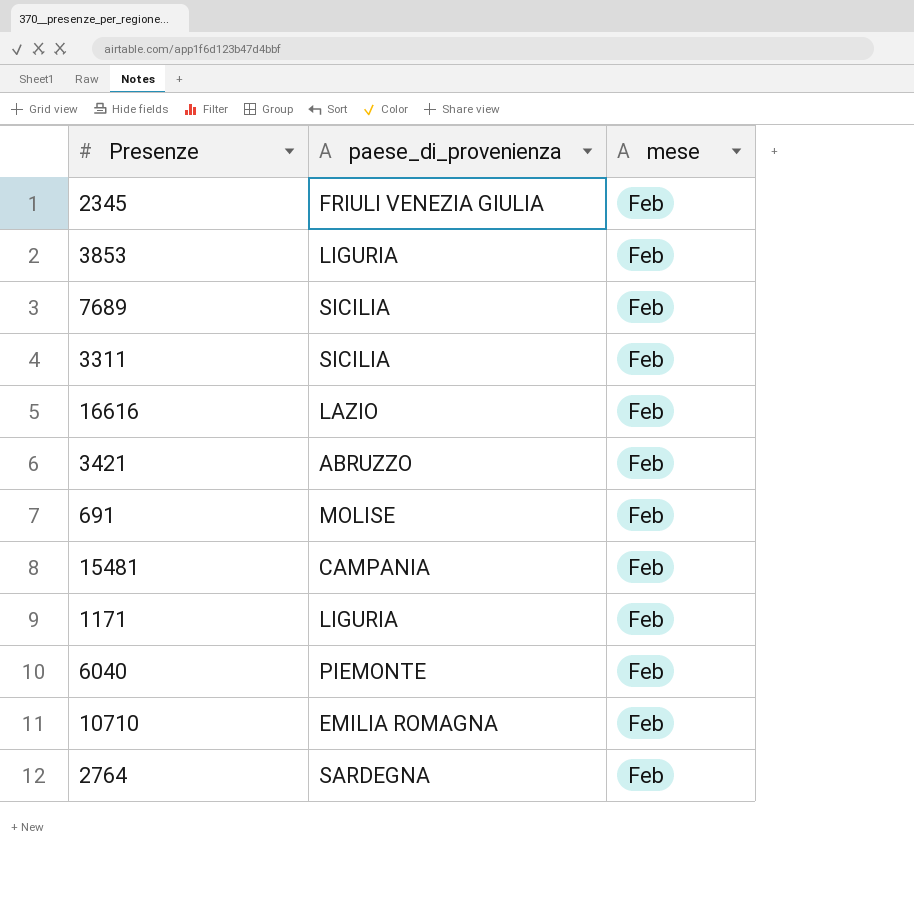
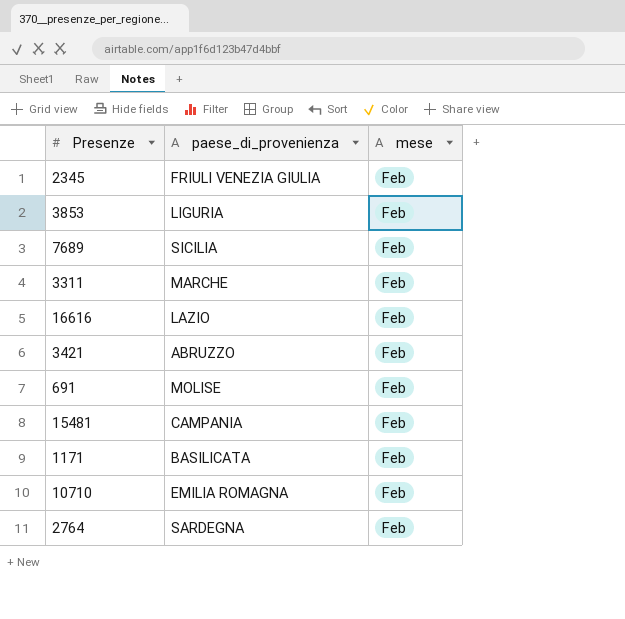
row 6040: PIEMONTE | Feb -> none
3311 | paese_di_provenienza: SICILIA -> MARCHE
1171 | paese_di_provenienza: LIGURIA -> BASILICATA

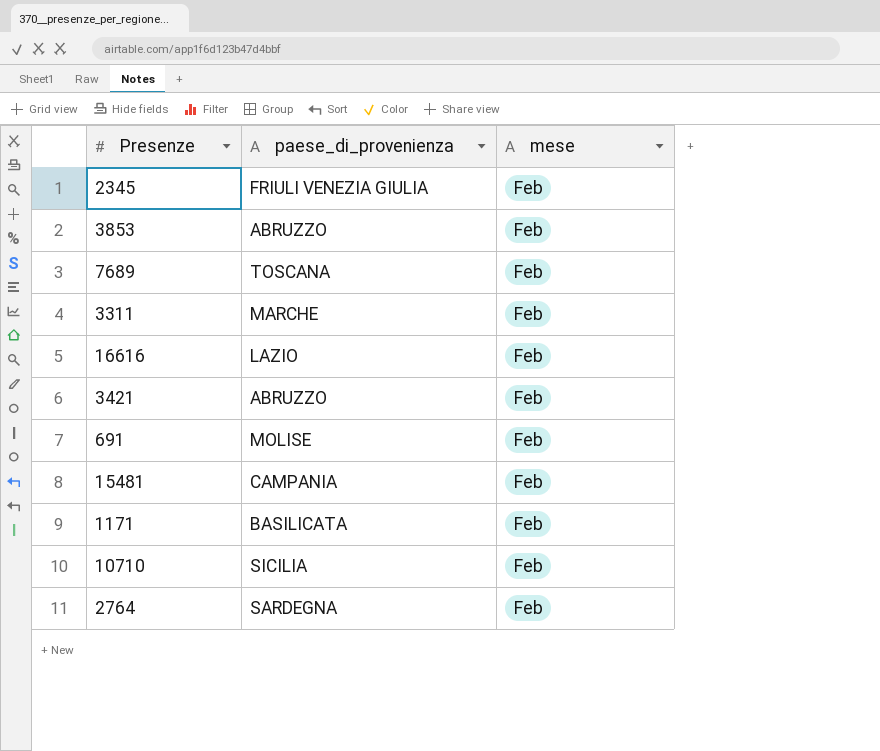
3853 | paese_di_provenienza: LIGURIA -> ABRUZZO
7689 | paese_di_provenienza: SICILIA -> TOSCANA
10710 | paese_di_provenienza: EMILIA ROMAGNA -> SICILIA

